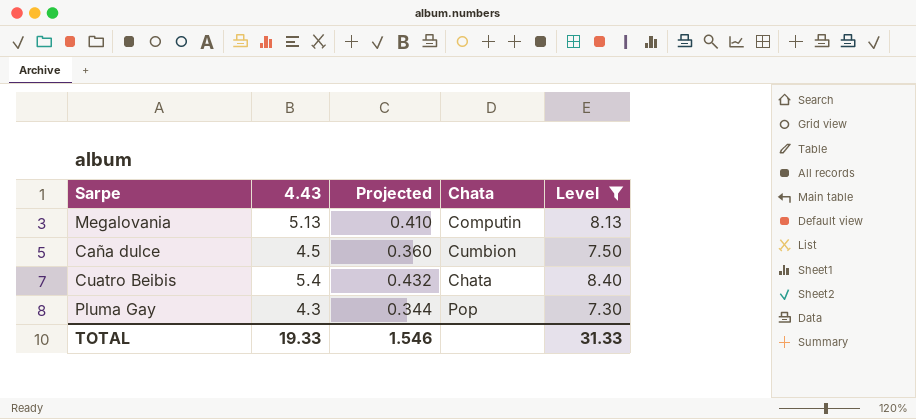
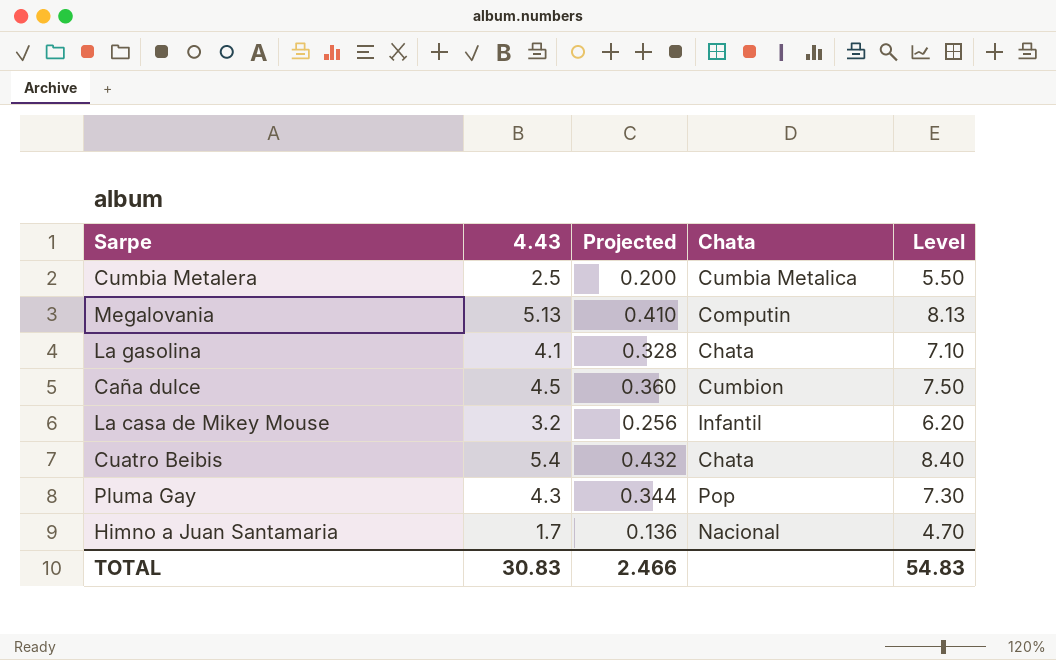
filter: Level >= 7.30 -> none
TOTAL | 4.43: 19.33 -> 30.83
TOTAL | Projected: 1.546 -> 2.466
TOTAL | Level: 31.33 -> 54.83

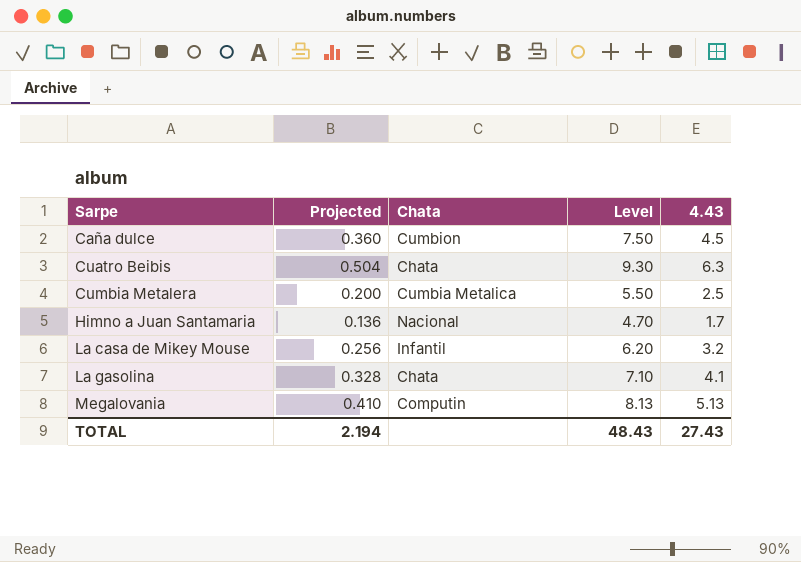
row order: none -> Sarpe ascending
column 4.43 | position: 2 -> 5
row Pluma Gay: 4.3 | 0.344 | Pop | 7.30 -> none
Cuatro Beibis | Projected: 0.432 -> 0.504
Cuatro Beibis | Level: 8.40 -> 9.30
Cuatro Beibis | 4.43: 5.4 -> 6.3
TOTAL | Projected: 2.466 -> 2.194
TOTAL | Level: 54.83 -> 48.43
TOTAL | 4.43: 30.83 -> 27.43

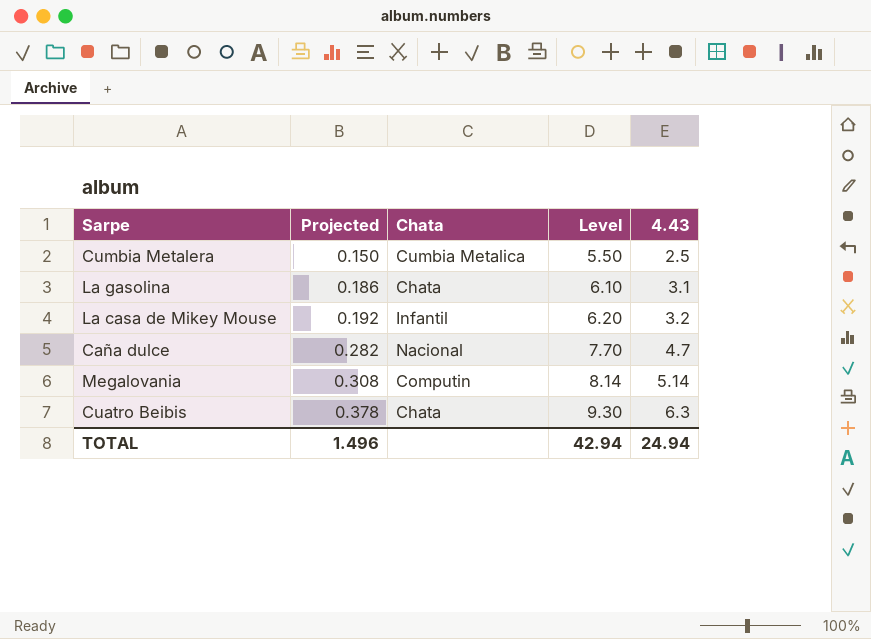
row order: Sarpe ascending -> Projected ascending
column Projected | formula: [4.43] * 0.08 -> [4.43] * 0.06
row Himno a Juan Santamaria: 0.136 | Nacional | 4.70 | 1.7 -> none
La gasolina | Level: 7.10 -> 6.10
La gasolina | 4.43: 4.1 -> 3.1
Caña dulce | Chata: Cumbion -> Nacional
Caña dulce | Level: 7.50 -> 7.70
Caña dulce | 4.43: 4.5 -> 4.7
Megalovania | Level: 8.13 -> 8.14
Megalovania | 4.43: 5.13 -> 5.14
TOTAL | Projected: 2.194 -> 1.496
TOTAL | Level: 48.43 -> 42.94
TOTAL | 4.43: 27.43 -> 24.94

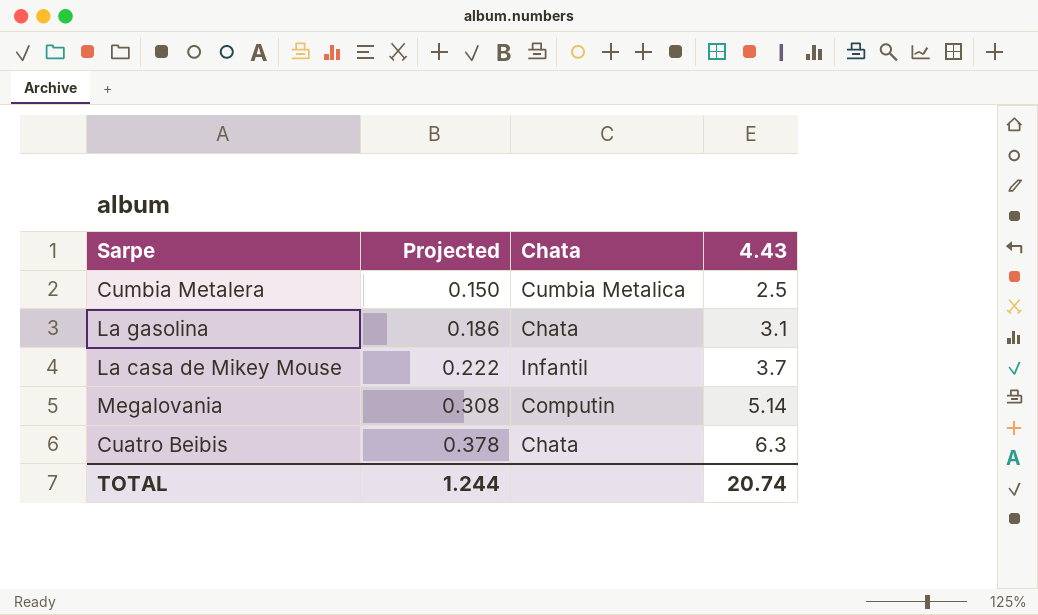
column Level | formula: [4.43] + 3 -> none
row Caña dulce: 0.282 | Nacional | 7.70 | 4.7 -> none
La casa de Mikey Mouse | Projected: 0.192 -> 0.222
La casa de Mikey Mouse | 4.43: 3.2 -> 3.7
TOTAL | Projected: 1.496 -> 1.244
TOTAL | 4.43: 24.94 -> 20.74

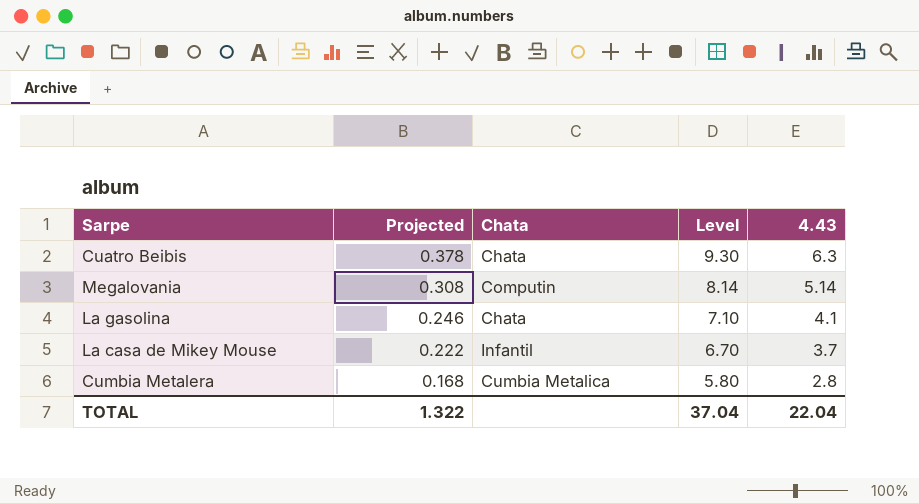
row order: Projected ascending -> Projected descending
column Level | formula: none -> [4.43] + 3
La gasolina | Projected: 0.186 -> 0.246
La gasolina | 4.43: 3.1 -> 4.1
Cumbia Metalera | Projected: 0.150 -> 0.168
Cumbia Metalera | 4.43: 2.5 -> 2.8
TOTAL | Projected: 1.244 -> 1.322
TOTAL | 4.43: 20.74 -> 22.04

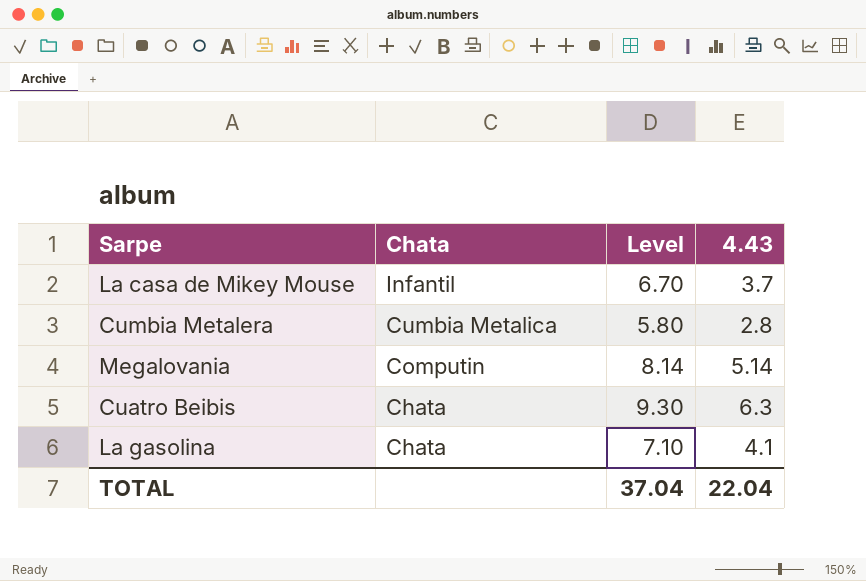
row order: Projected descending -> Chata descending
column Projected | formula: [4.43] * 0.06 -> none

